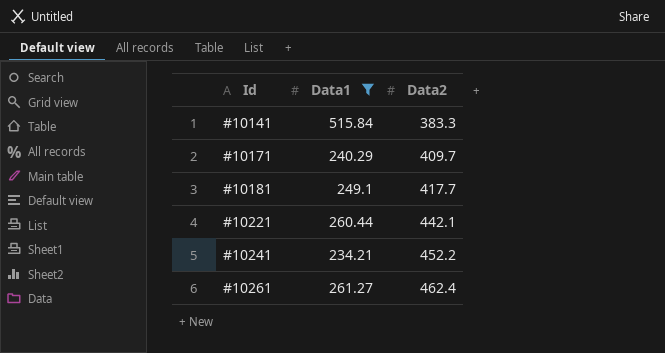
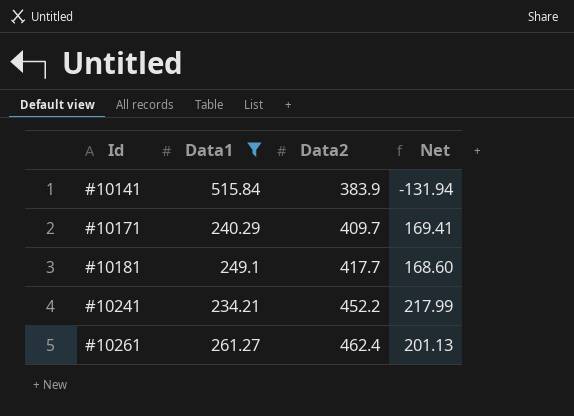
column Net | formula: none -> [Data2] - [Data1]
row #10221: 260.44 | 442.1 -> none
#10141 | Data2: 383.3 -> 383.9

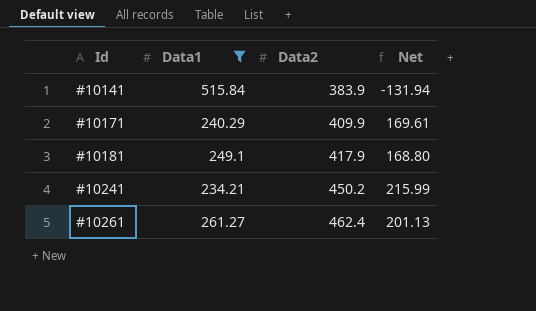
#10171 | Data2: 409.7 -> 409.9
#10171 | Net: 169.41 -> 169.61
#10181 | Data2: 417.7 -> 417.9
#10181 | Net: 168.60 -> 168.80
#10241 | Data2: 452.2 -> 450.2
#10241 | Net: 217.99 -> 215.99

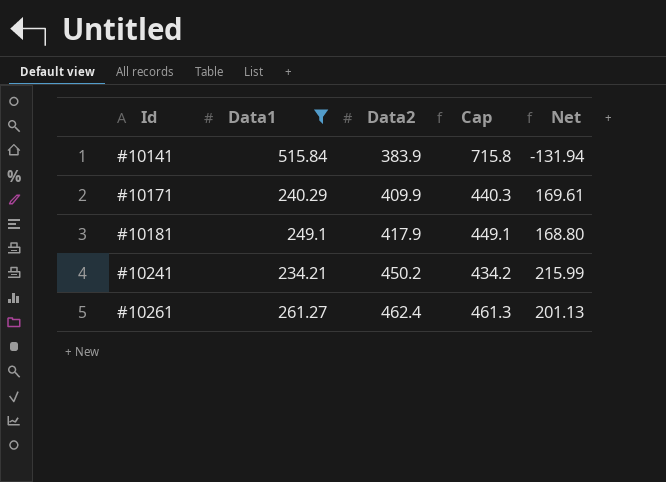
column Cap | formula: none -> [Data1] + 200

